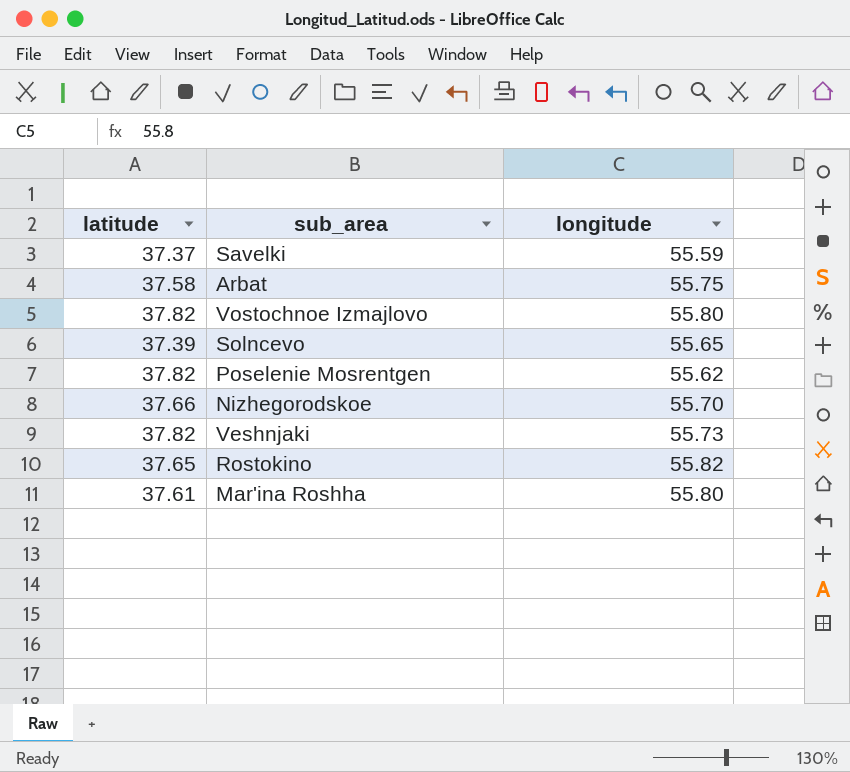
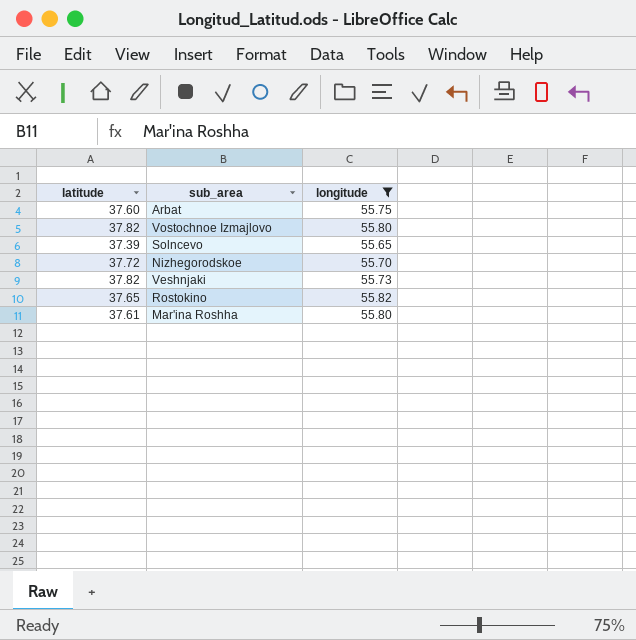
filter: none -> longitude >= 55.65
Arbat | latitude: 37.58 -> 37.60
Nizhegorodskoe | latitude: 37.66 -> 37.72

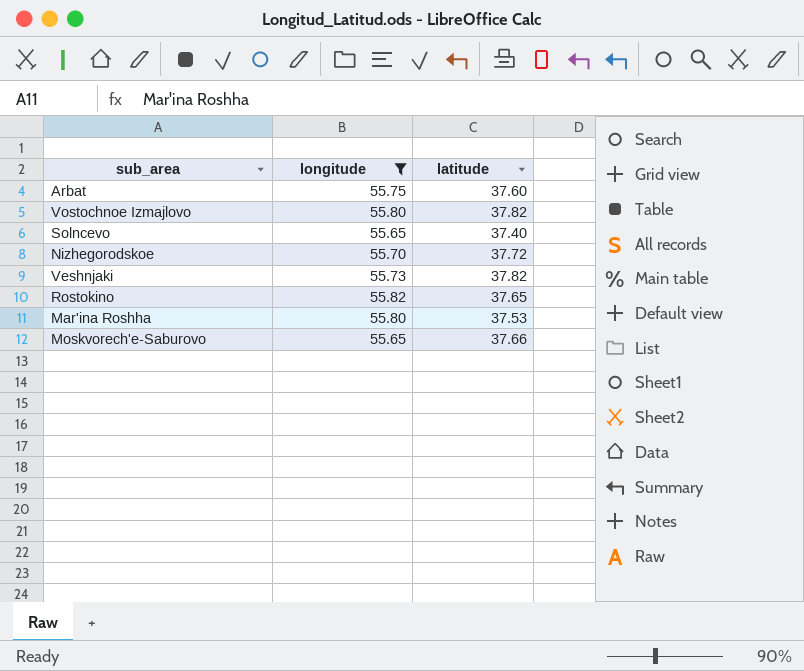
column latitude | position: 1 -> 3
Solncevo | latitude: 37.39 -> 37.40
Mar'ina Roshha | latitude: 37.61 -> 37.53
row Moskvorech'e-Saburovo: none -> 55.65 | 37.66

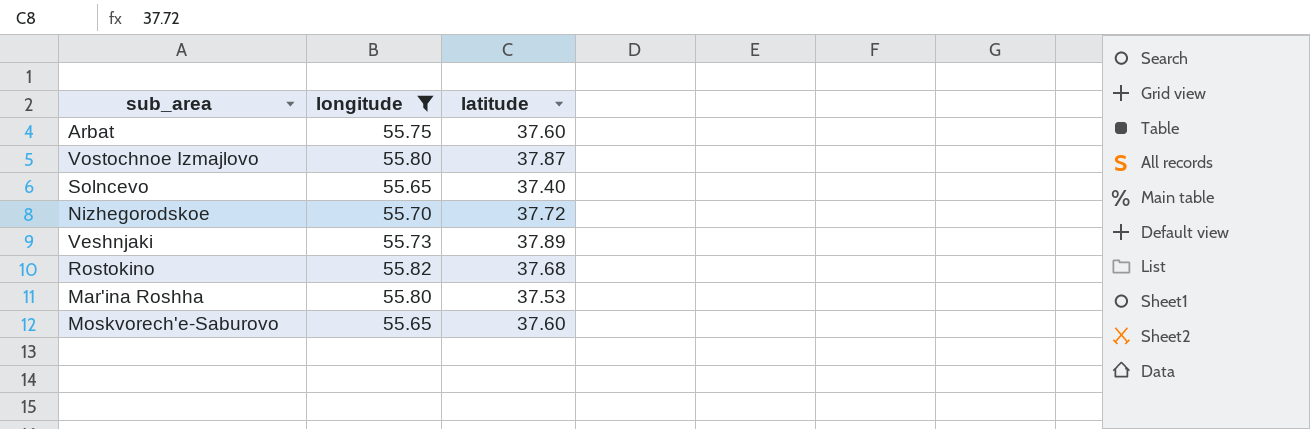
Vostochnoe Izmajlovo | latitude: 37.82 -> 37.87
Veshnjaki | latitude: 37.82 -> 37.89
Rostokino | latitude: 37.65 -> 37.68
Moskvorech'e-Saburovo | latitude: 37.66 -> 37.60

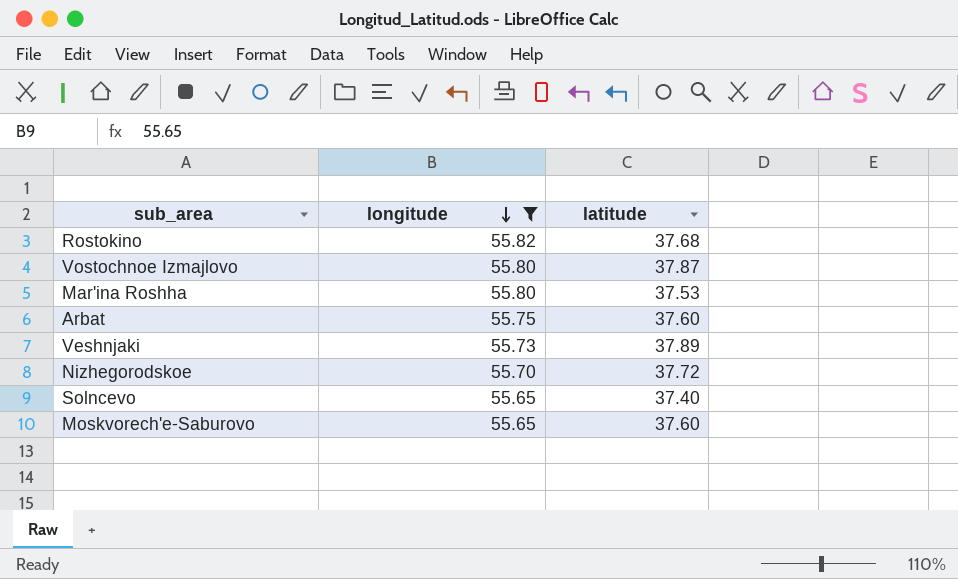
row order: none -> longitude descending

